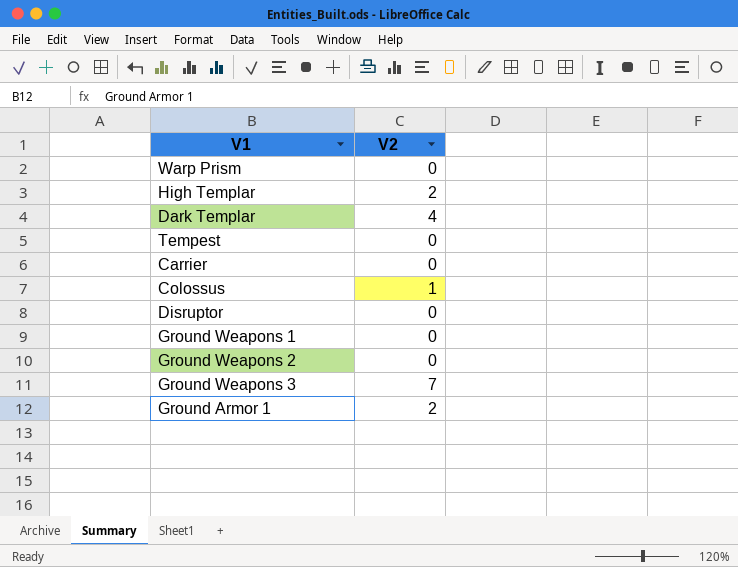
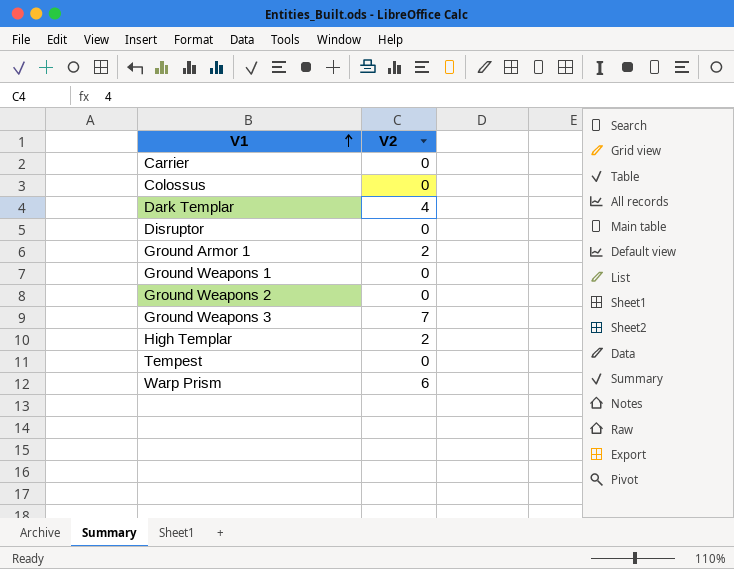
row order: none -> V1 ascending
Colossus | V2: 1 -> 0
Warp Prism | V2: 0 -> 6

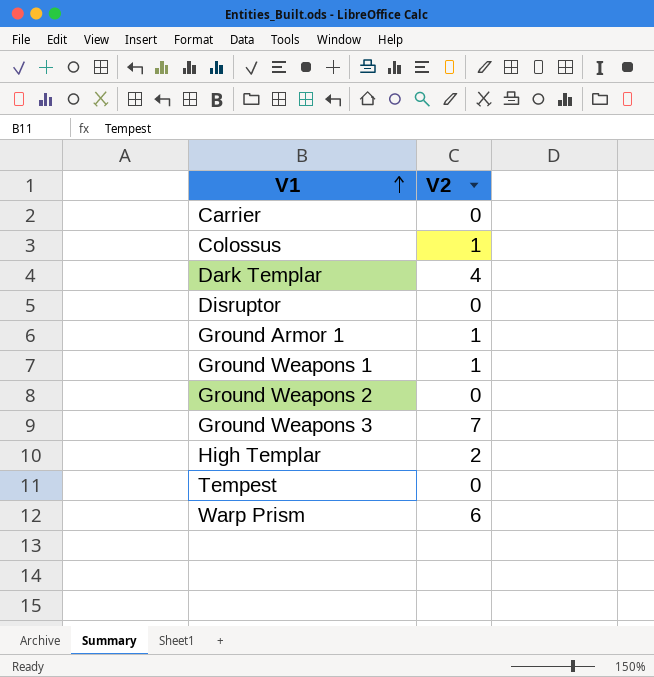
Colossus | V2: 0 -> 1
Ground Armor 1 | V2: 2 -> 1
Ground Weapons 1 | V2: 0 -> 1

